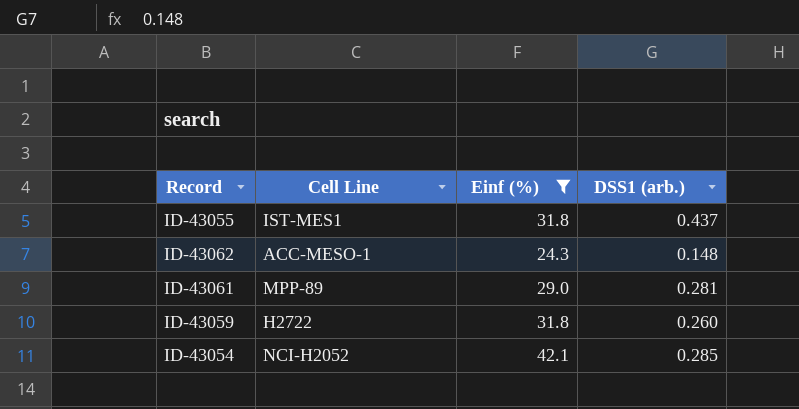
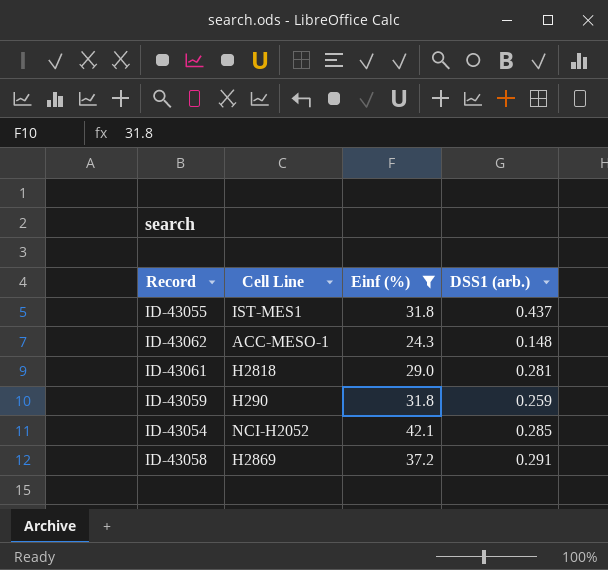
ID-43061 | Cell Line: MPP-89 -> H2818
ID-43059 | Cell Line: H2722 -> H290
ID-43059 | DSS1 (arb.): 0.260 -> 0.259
row ID-43058: none -> H2869 | 37.2 | 0.291

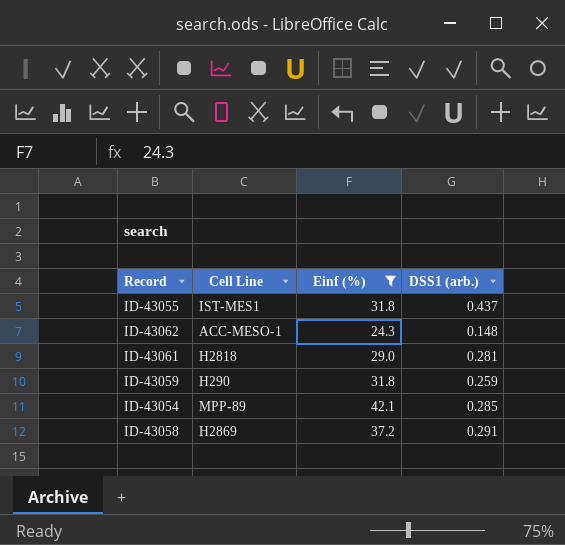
ID-43054 | Cell Line: NCI-H2052 -> MPP-89

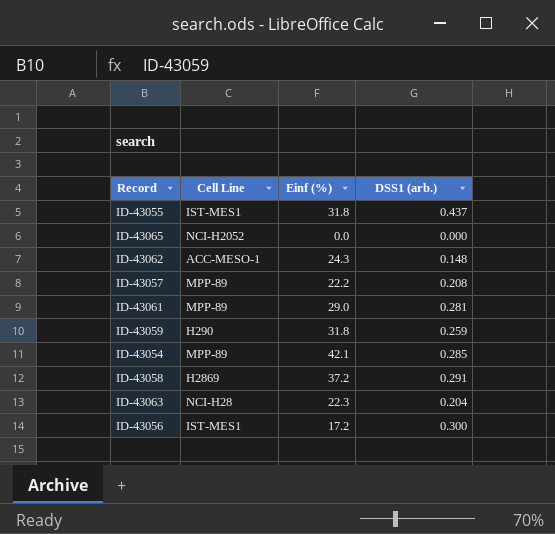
filter: Einf (%) >= 24.3 -> none
ID-43061 | Cell Line: H2818 -> MPP-89

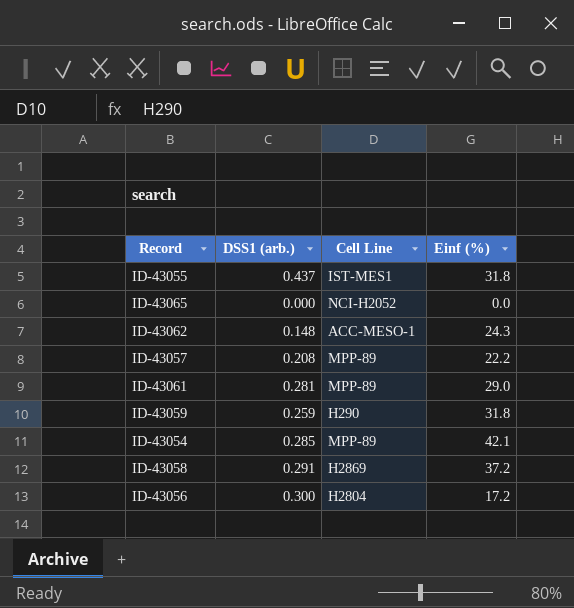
column DSS1 (arb.) | position: 4 -> 2
row ID-43063: NCI-H28 | 22.3 | 0.204 -> none
ID-43056 | Cell Line: IST-MES1 -> H2804

